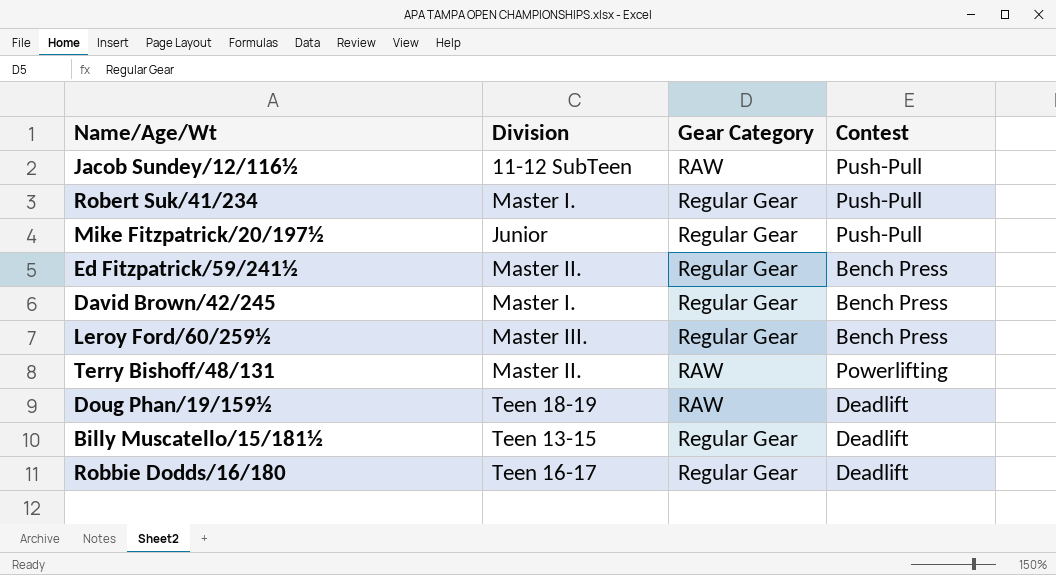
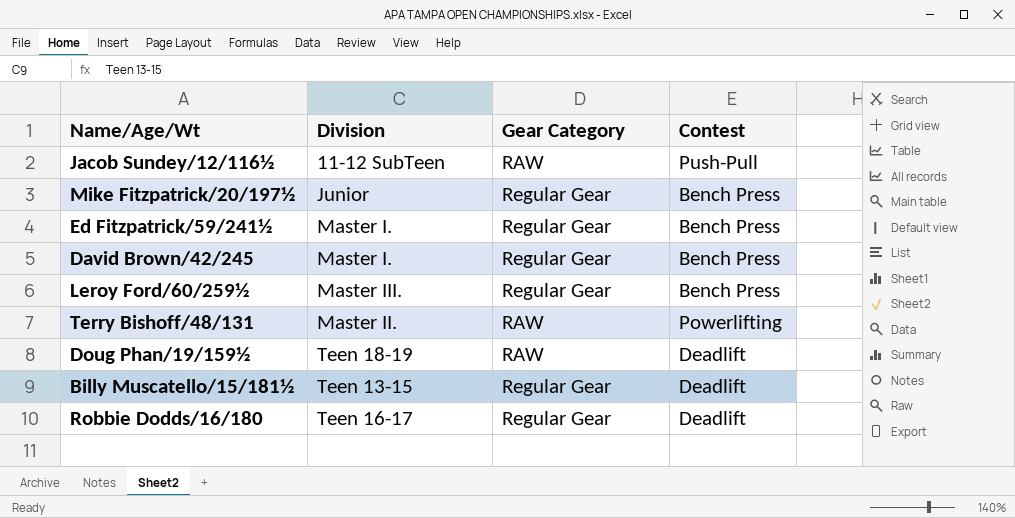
row Robert Suk/41/234: Master I. | Regular Gear | Push-Pull -> none
Mike Fitzpatrick/20/197½ | Contest: Push-Pull -> Bench Press
Ed Fitzpatrick/59/241½ | Division: Master II. -> Master I.

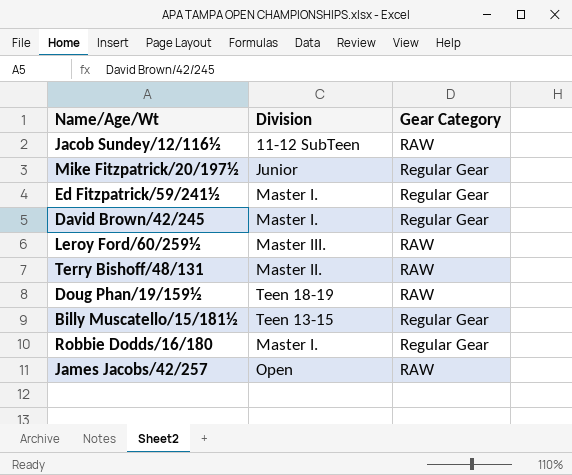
column Contest | position: 4 -> none
Leroy Ford/60/259½ | Gear Category: Regular Gear -> RAW
Robbie Dodds/16/180 | Division: Teen 16-17 -> Master I.
row James Jacobs/42/257: none -> Open | RAW

